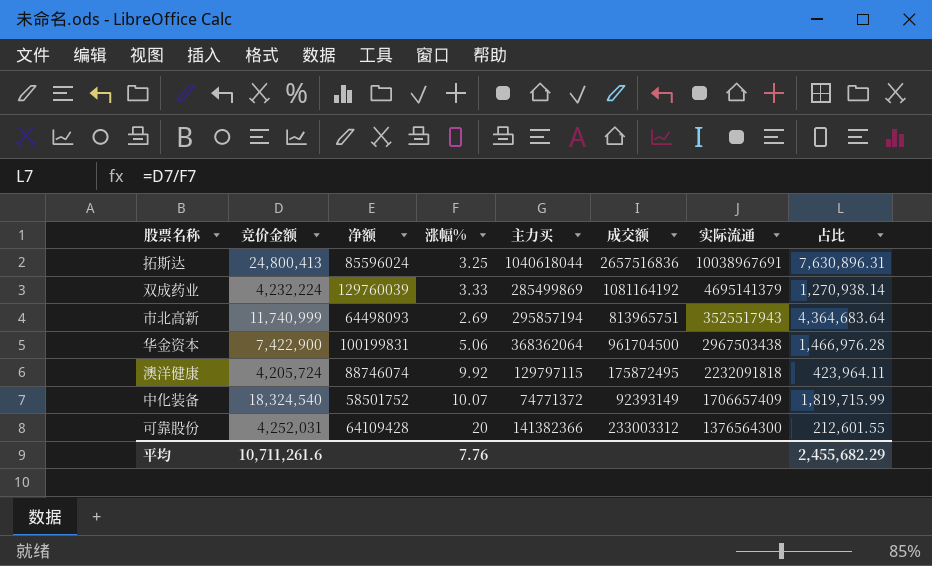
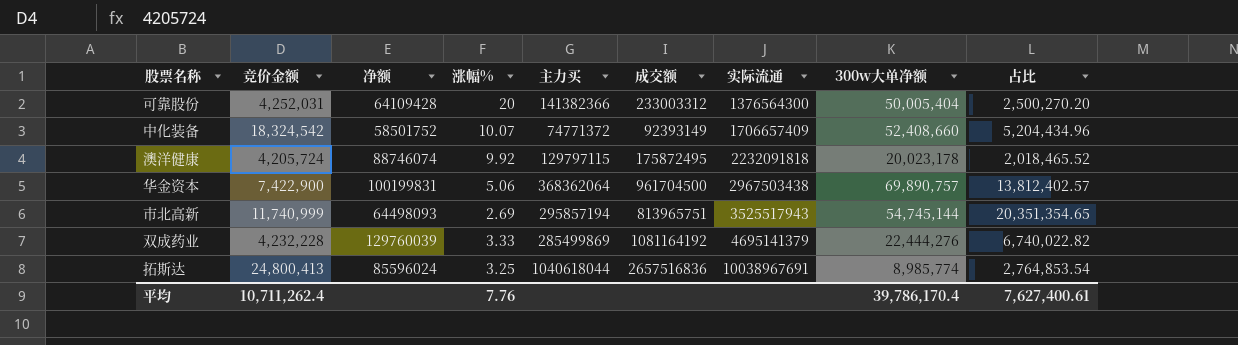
row order: 实际流通 descending -> 实际流通 ascending
column 300w大单净额 | position: none -> 8
column 占比 | formula: [竞价金额] / [涨幅%] -> [300w大单净额] / [涨幅%]
中化装备 | 竞价金额: 18,324,540 -> 18,324,542
双成药业 | 竞价金额: 4,232,224 -> 4,232,228
平均 | 竞价金额: 10,711,261.6 -> 10,711,262.4
平均 | 占比: 2,455,682.29 -> 7,627,400.61

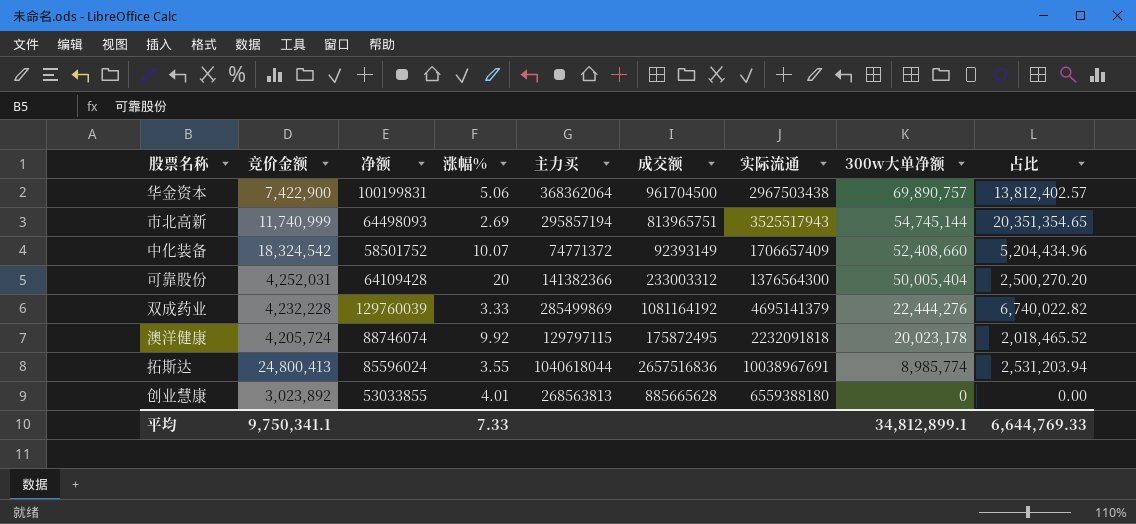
row order: 实际流通 ascending -> 300w大单净额 descending
拓斯达 | 涨幅%: 3.25 -> 3.55
拓斯达 | 占比: 2,764,853.54 -> 2,531,203.94
row 创业慧康: none -> 3,023,892 | 53033855 | 4.01 | 268563813 | 885665628 | 6559388180 | 0 | 0.00
平均 | 竞价金额: 10,711,262.4 -> 9,750,341.1
平均 | 涨幅%: 7.76 -> 7.33
平均 | 300w大单净额: 39,786,170.4 -> 34,812,899.1
平均 | 占比: 7,627,400.61 -> 6,644,769.33

